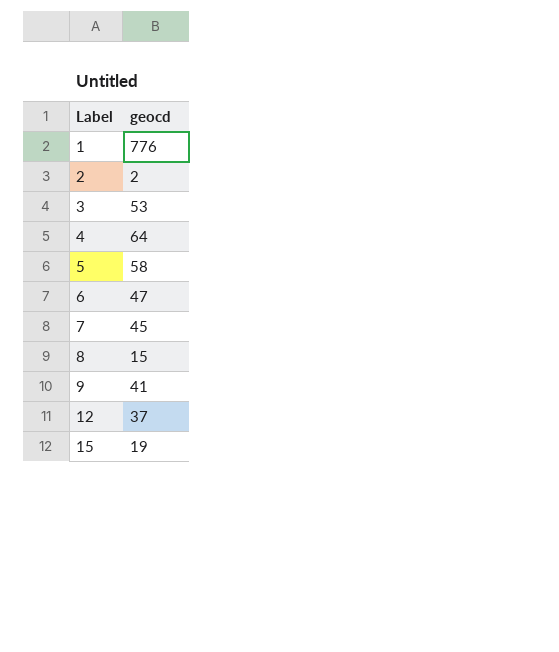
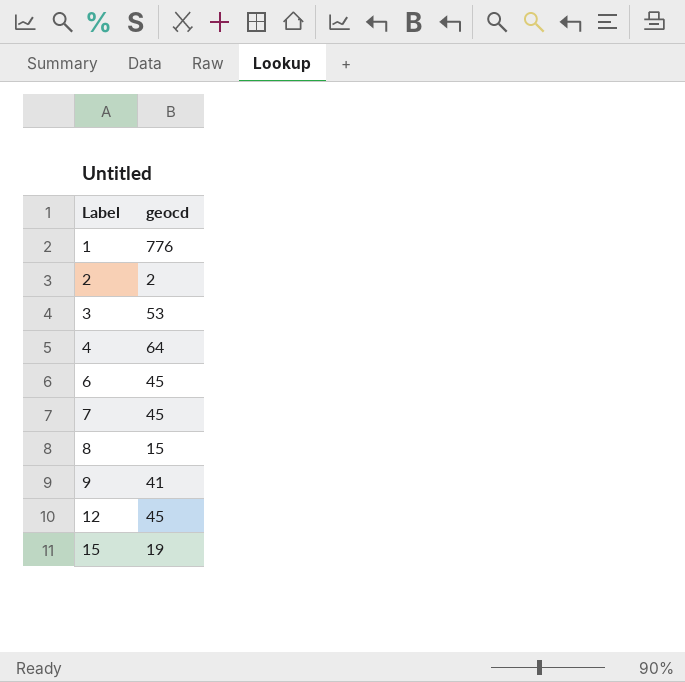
row 5: 58 -> none
6 | geocd: 47 -> 45
12 | geocd: 37 -> 45

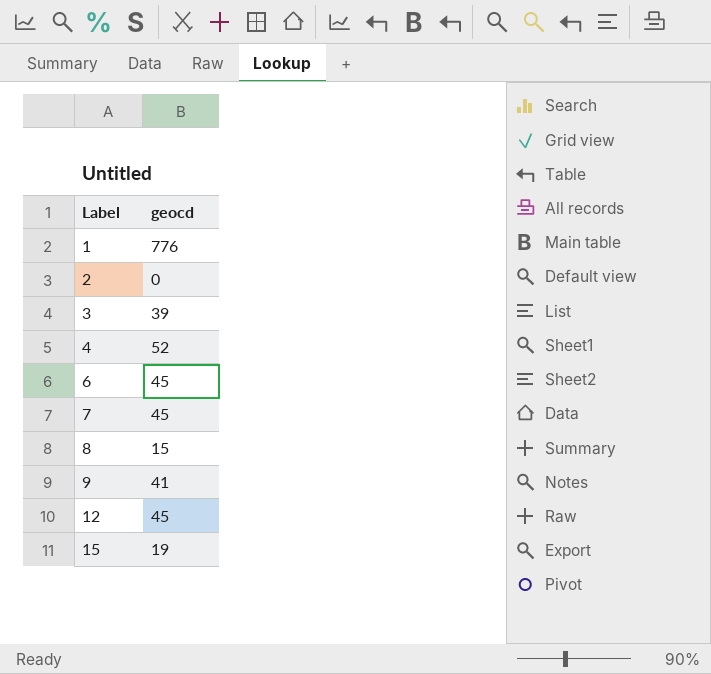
2 | geocd: 2 -> 0
3 | geocd: 53 -> 39
4 | geocd: 64 -> 52

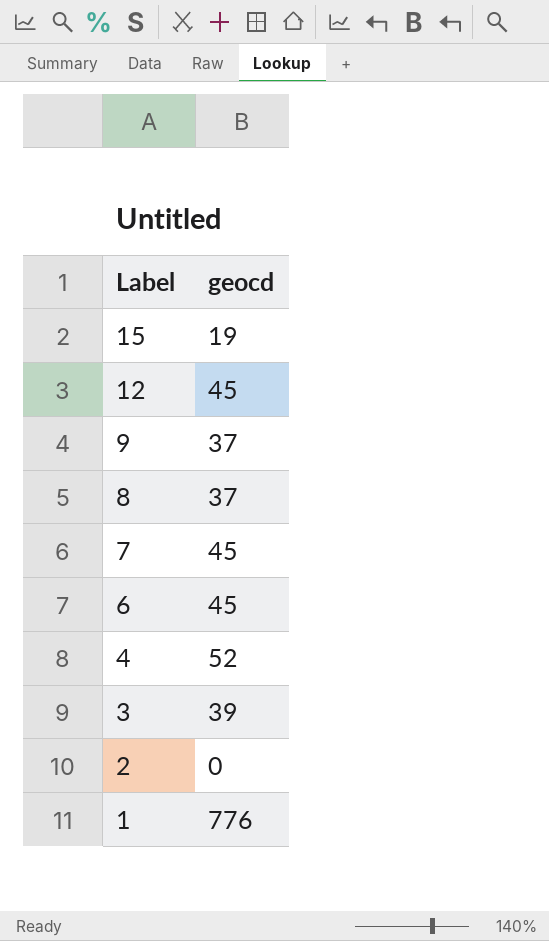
row order: Label ascending -> Label descending
9 | geocd: 41 -> 37
8 | geocd: 15 -> 37

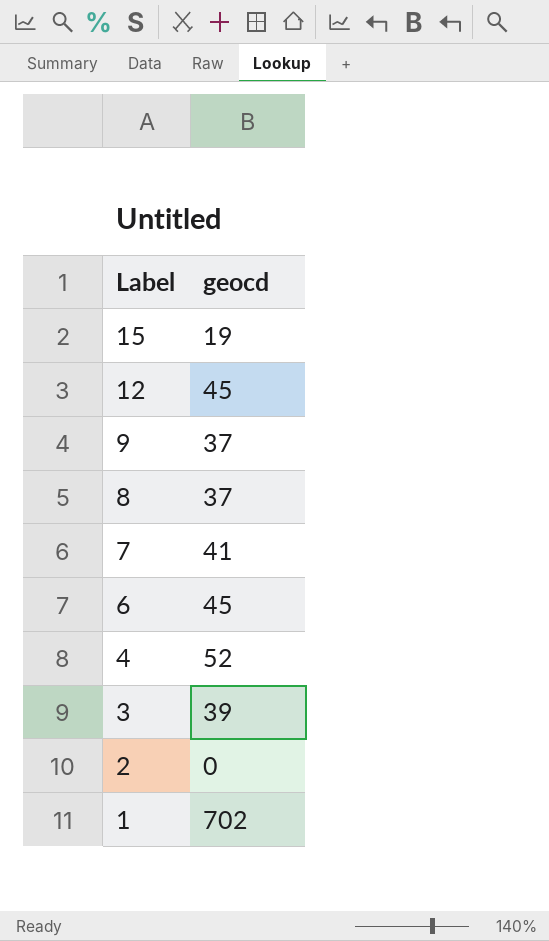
7 | geocd: 45 -> 41
1 | geocd: 776 -> 702

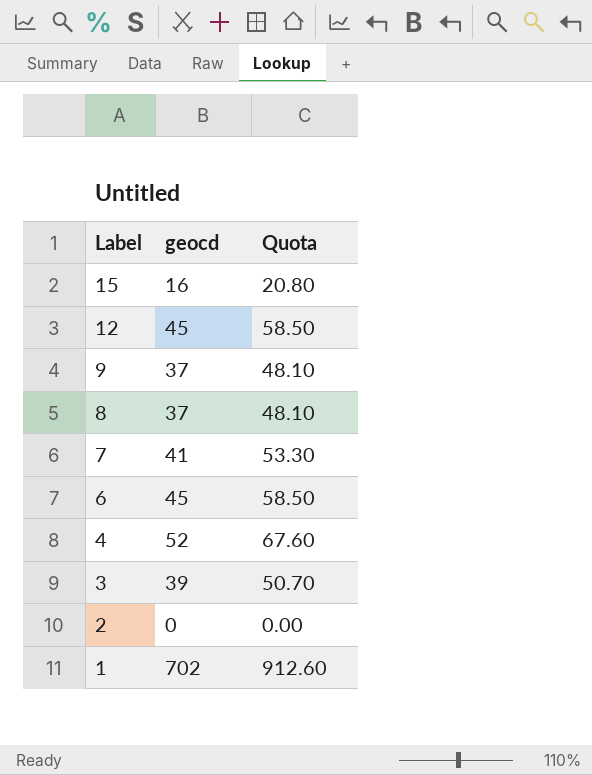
column Quota | formula: none -> [geocd] * 1.3
15 | geocd: 19 -> 16

